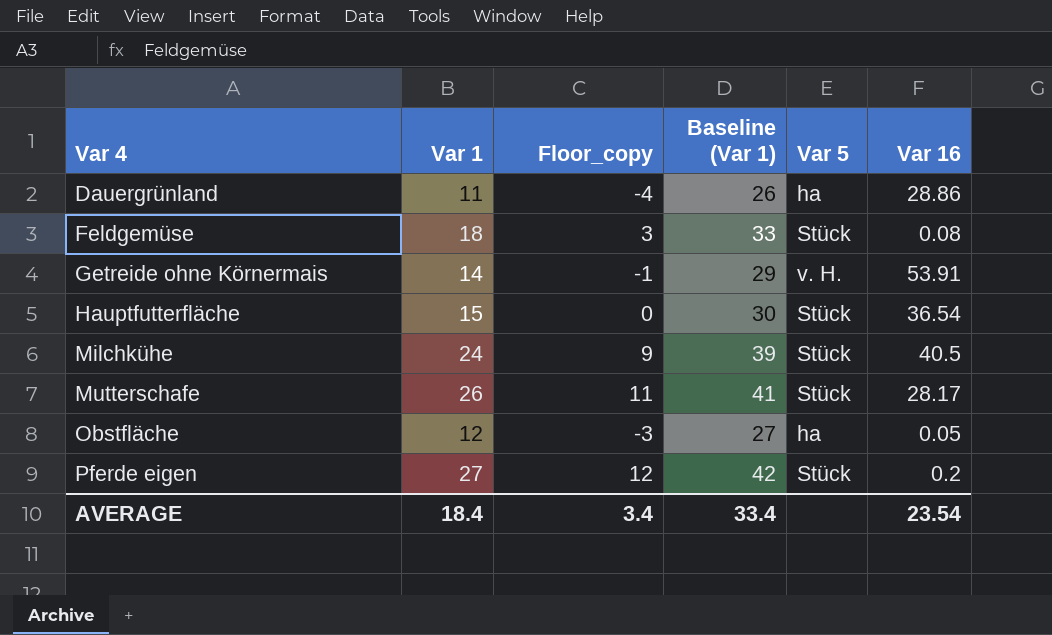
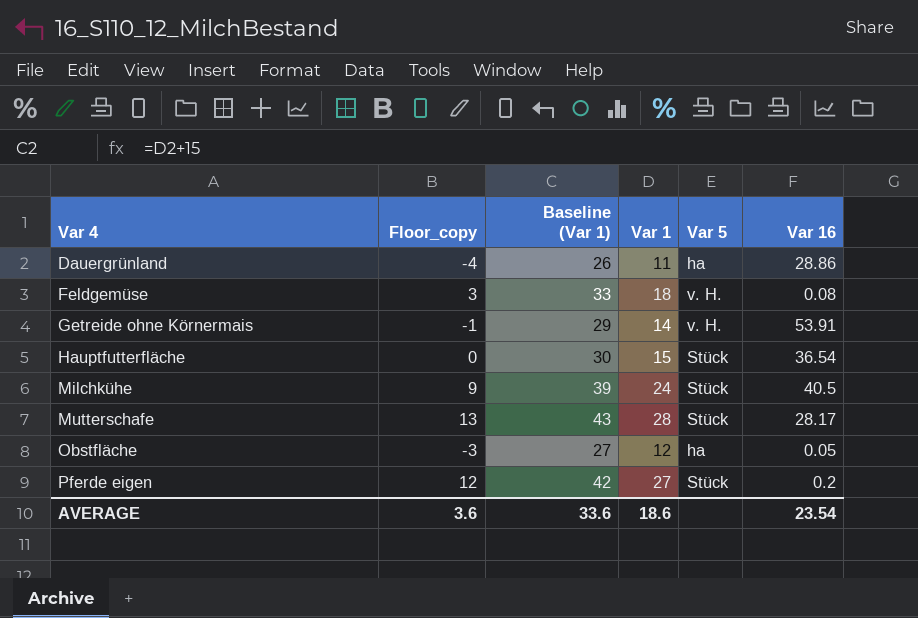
column Var 1 | position: 2 -> 4
Feldgemüse | Var 5: Stück -> v. H.
Mutterschafe | Floor_copy: 11 -> 13
Mutterschafe | Baseline (Var 1): 41 -> 43
Mutterschafe | Var 1: 26 -> 28
AVERAGE | Floor_copy: 3.4 -> 3.6
AVERAGE | Baseline (Var 1): 33.4 -> 33.6
AVERAGE | Var 1: 18.4 -> 18.6

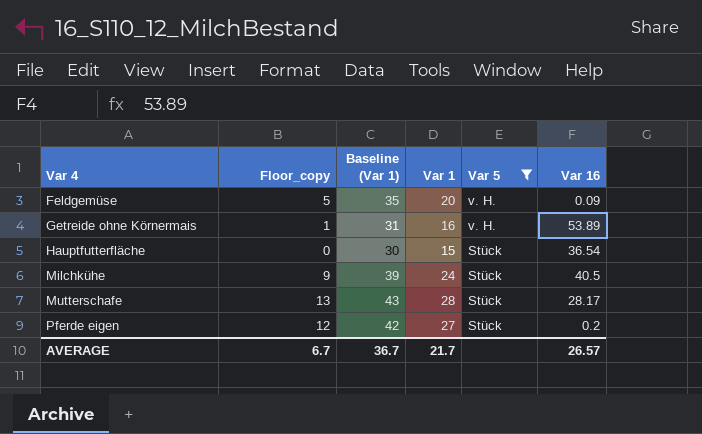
filter: none -> Var 5 != ha
Feldgemüse | Floor_copy: 3 -> 5
Feldgemüse | Baseline (Var 1): 33 -> 35
Feldgemüse | Var 1: 18 -> 20
Feldgemüse | Var 16: 0.08 -> 0.09
Getreide ohne Körnermais | Floor_copy: -1 -> 1
Getreide ohne Körnermais | Baseline (Var 1): 29 -> 31
Getreide ohne Körnermais | Var 1: 14 -> 16
Getreide ohne Körnermais | Var 16: 53.91 -> 53.89
AVERAGE | Floor_copy: 3.6 -> 6.7
AVERAGE | Baseline (Var 1): 33.6 -> 36.7
AVERAGE | Var 1: 18.6 -> 21.7
AVERAGE | Var 16: 23.54 -> 26.57

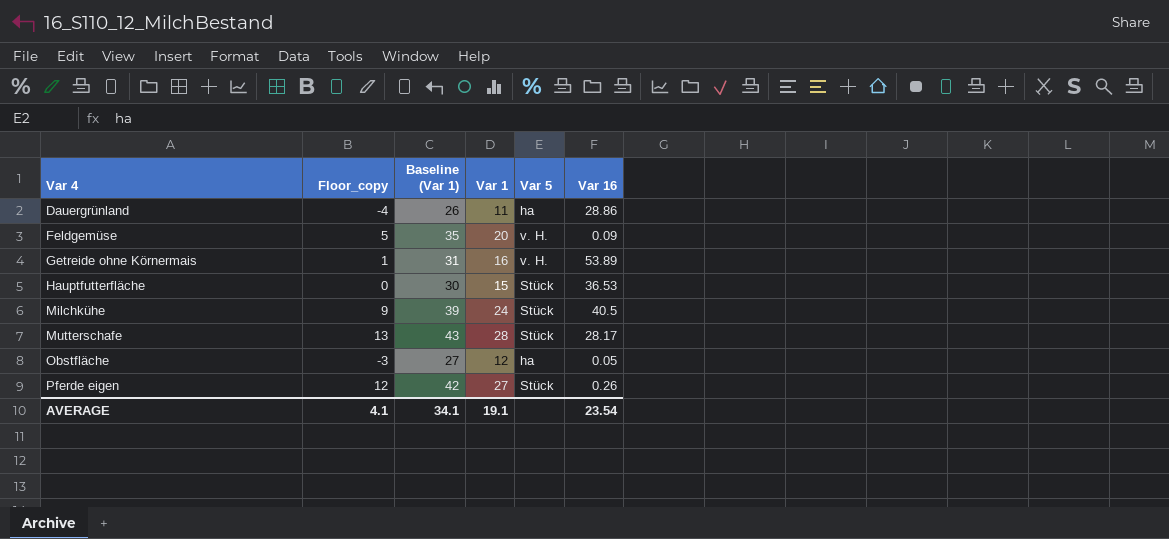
filter: Var 5 != ha -> none
Hauptfutterfläche | Var 16: 36.54 -> 36.53
Pferde eigen | Var 16: 0.2 -> 0.26
AVERAGE | Floor_copy: 6.7 -> 4.1
AVERAGE | Baseline (Var 1): 36.7 -> 34.1
AVERAGE | Var 1: 21.7 -> 19.1
AVERAGE | Var 16: 26.57 -> 23.54

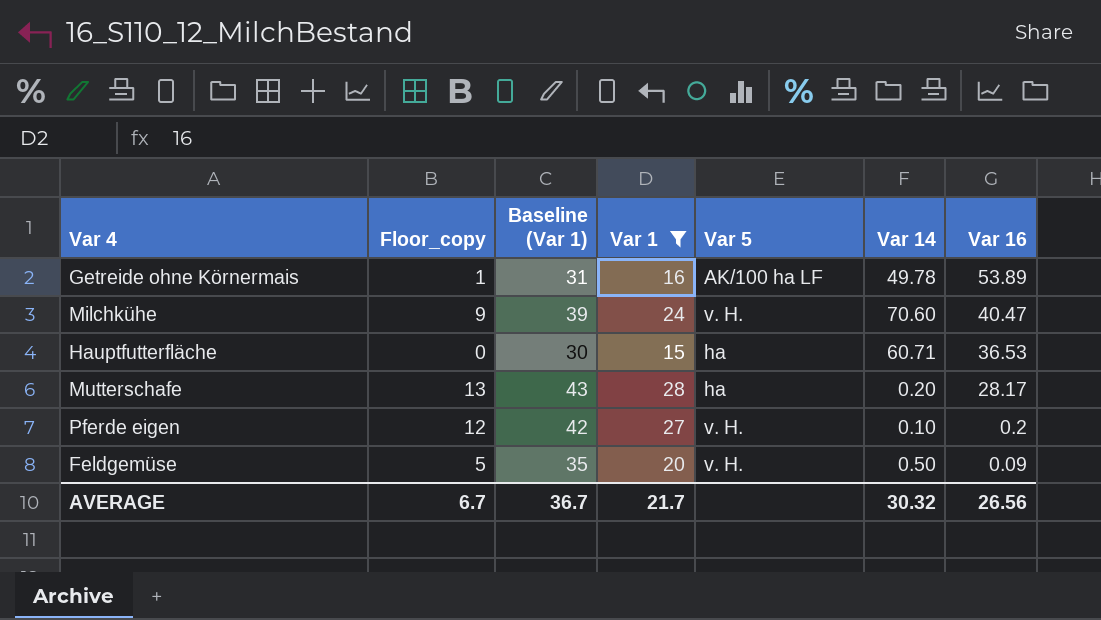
filter: none -> Var 1 >= 15
row order: Var 4 ascending -> Var 16 descending
column Var 14 | position: none -> 6
Getreide ohne Körnermais | Var 5: v. H. -> AK/100 ha LF
Milchkühe | Var 5: Stück -> v. H.
Milchkühe | Var 16: 40.5 -> 40.47
Hauptfutterfläche | Var 5: Stück -> ha
Mutterschafe | Var 5: Stück -> ha
Pferde eigen | Var 5: Stück -> v. H.
Pferde eigen | Var 16: 0.26 -> 0.2
AVERAGE | Floor_copy: 4.1 -> 6.7
AVERAGE | Baseline (Var 1): 34.1 -> 36.7
AVERAGE | Var 1: 19.1 -> 21.7
AVERAGE | Var 16: 23.54 -> 26.56

